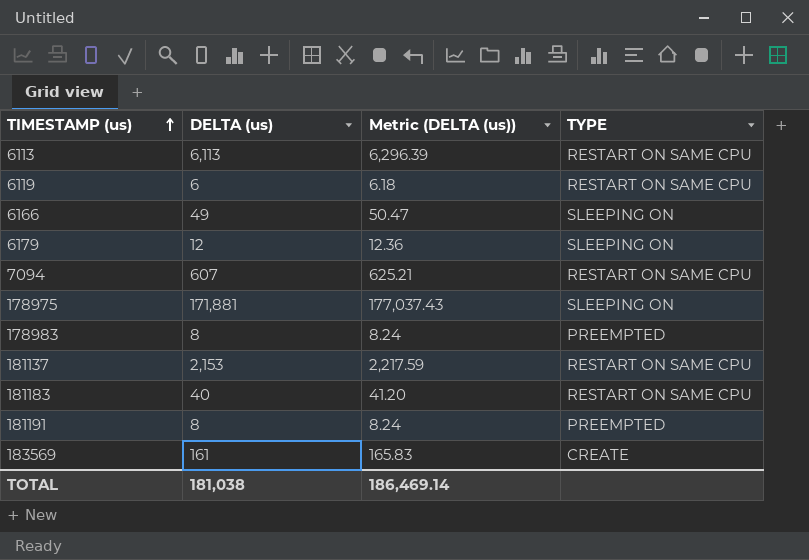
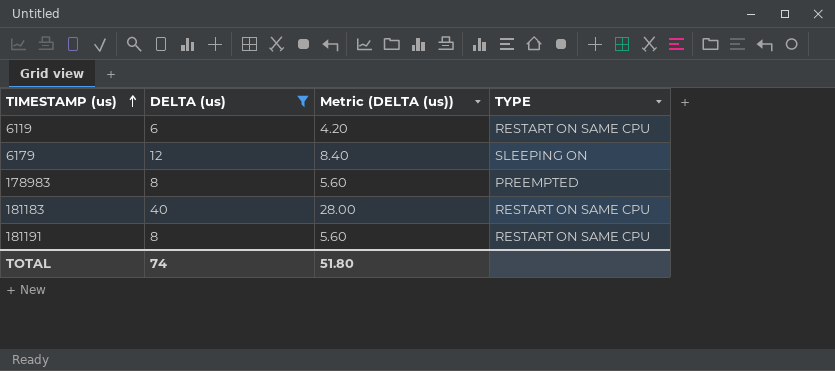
filter: none -> DELTA (us) <= 40
column Metric (DELTA (us)) | formula: [DELTA (us)] * 1.03 -> [DELTA (us)] * 0.7
181191 | TYPE: PREEMPTED -> RESTART ON SAME CPU
TOTAL | DELTA (us): 181,038 -> 74
TOTAL | Metric (DELTA (us)): 186,469.14 -> 51.80

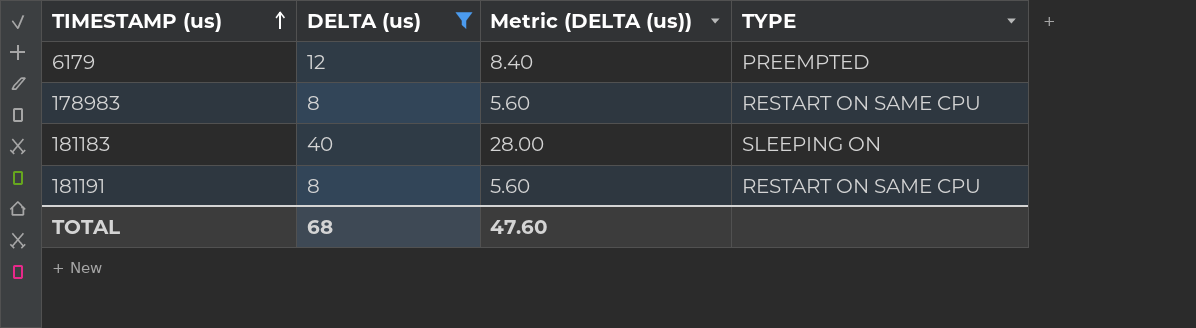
row 6119: 6 | 4.20 | RESTART ON SAME CPU -> none
6179 | TYPE: SLEEPING ON -> PREEMPTED
178983 | TYPE: PREEMPTED -> RESTART ON SAME CPU
181183 | TYPE: RESTART ON SAME CPU -> SLEEPING ON
TOTAL | DELTA (us): 74 -> 68
TOTAL | Metric (DELTA (us)): 51.80 -> 47.60

